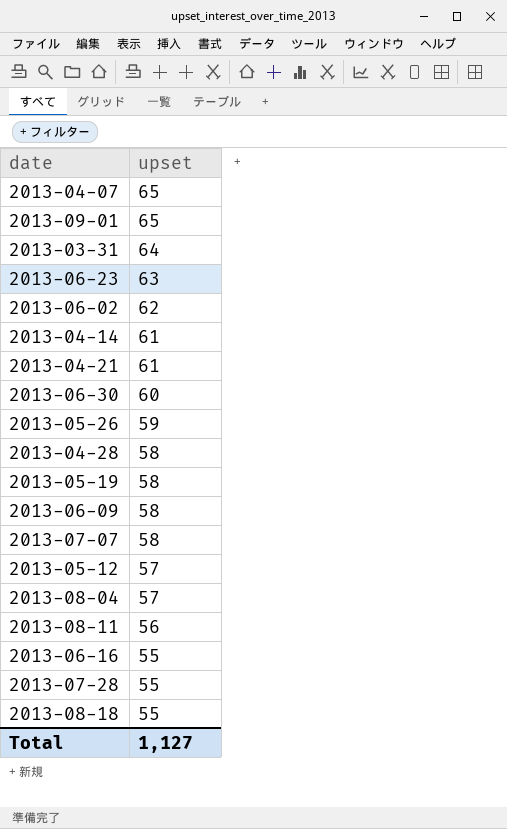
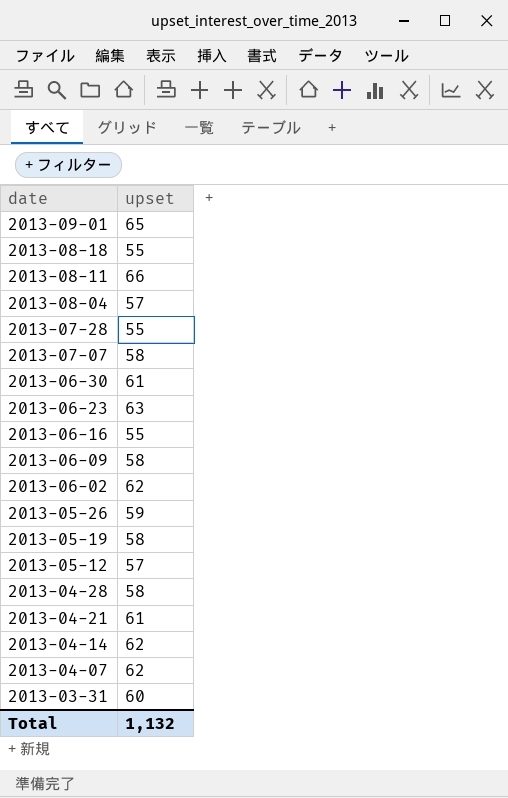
row order: upset descending -> date descending
2013-08-11 | upset: 56 -> 66
2013-06-30 | upset: 60 -> 61
2013-04-14 | upset: 61 -> 62
2013-04-07 | upset: 65 -> 62
2013-03-31 | upset: 64 -> 60
Total | upset: 1,127 -> 1,132

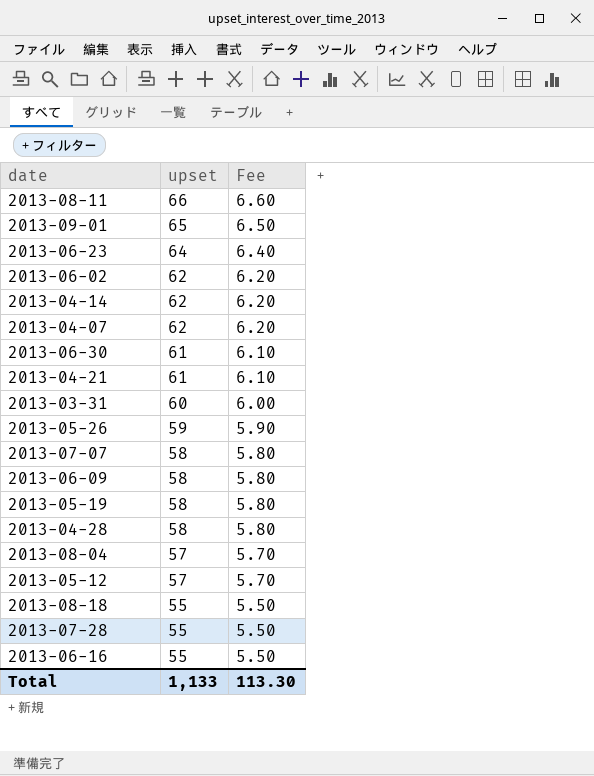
row order: date descending -> upset descending
column Fee | formula: none -> [upset] * 0.1
2013-06-23 | upset: 63 -> 64
Total | upset: 1,132 -> 1,133

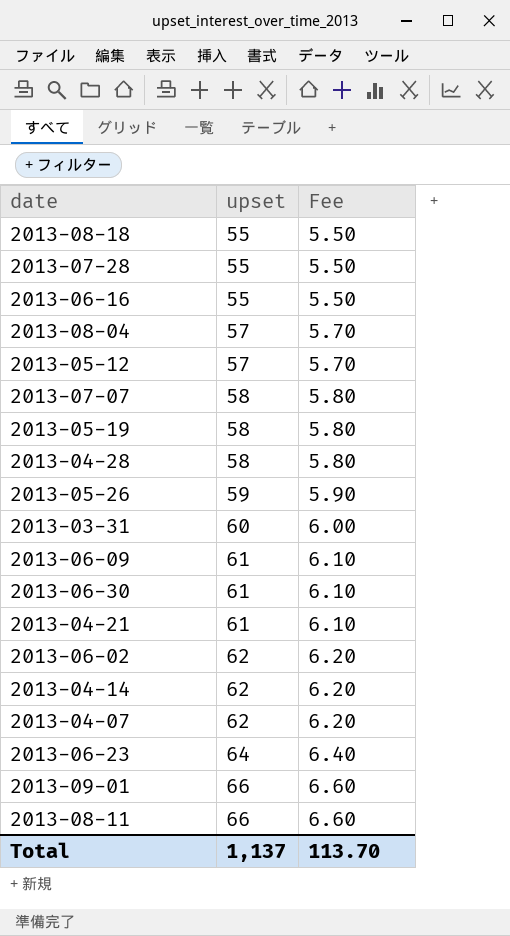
row order: upset descending -> upset ascending
2013-06-09 | upset: 58 -> 61
2013-06-09 | Fee: 5.80 -> 6.10
2013-09-01 | upset: 65 -> 66
2013-09-01 | Fee: 6.50 -> 6.60
Total | upset: 1,133 -> 1,137
Total | Fee: 113.30 -> 113.70

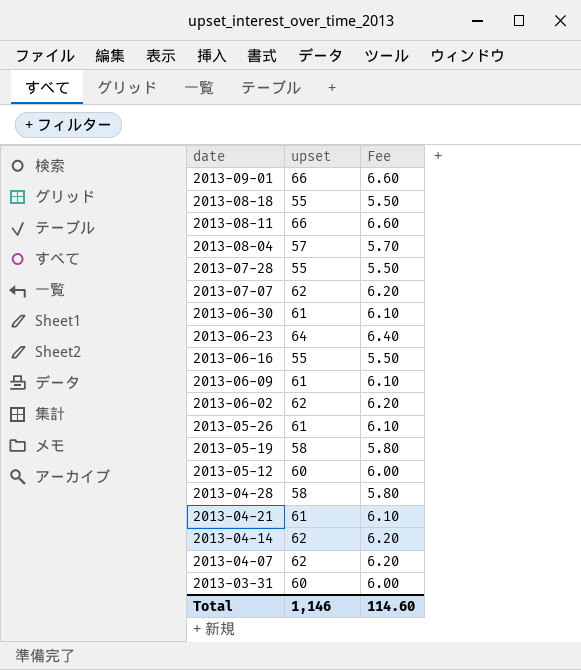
row order: upset ascending -> date descending
2013-07-07 | upset: 58 -> 62
2013-07-07 | Fee: 5.80 -> 6.20
2013-05-26 | upset: 59 -> 61
2013-05-26 | Fee: 5.90 -> 6.10
2013-05-12 | upset: 57 -> 60
2013-05-12 | Fee: 5.70 -> 6.00
Total | upset: 1,137 -> 1,146
Total | Fee: 113.70 -> 114.60

